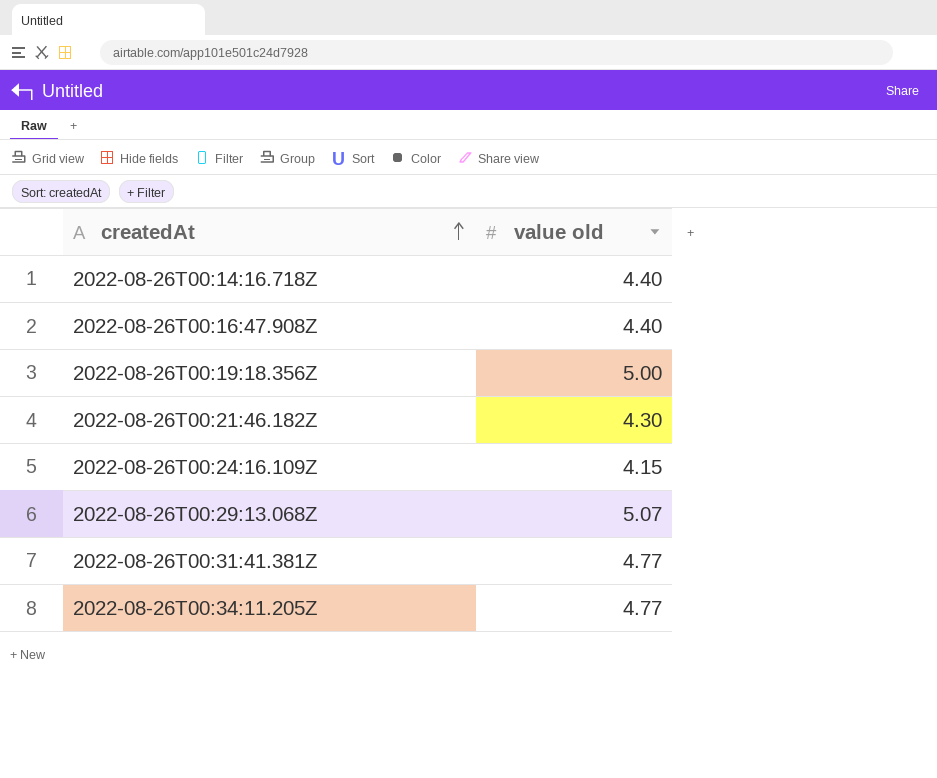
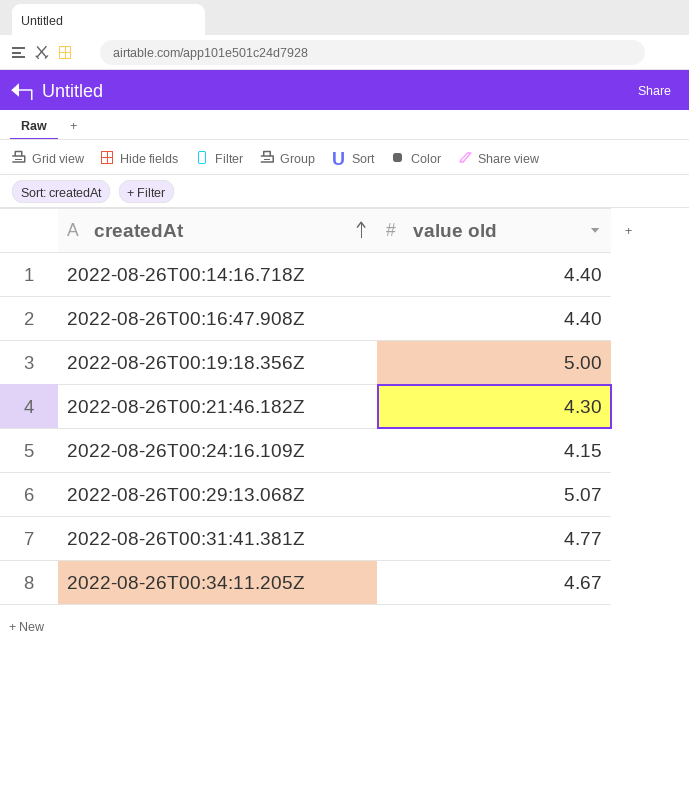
2022-08-26T00:34:11.205Z | value old: 4.77 -> 4.67

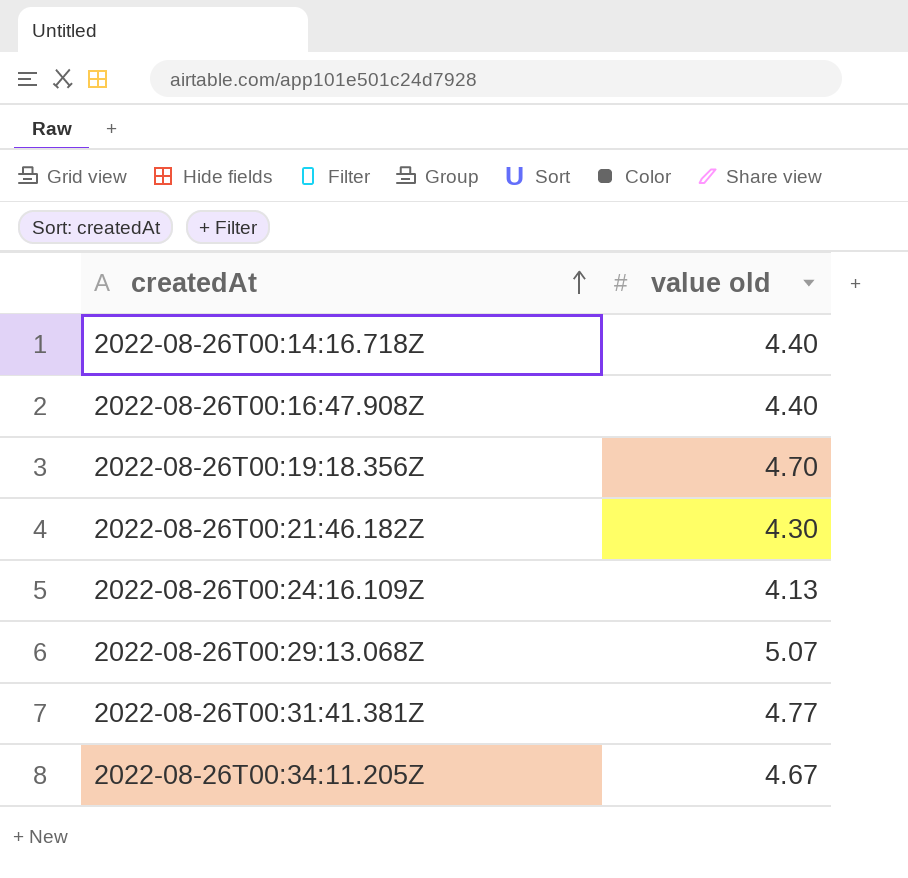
2022-08-26T00:19:18.356Z | value old: 5.00 -> 4.70
2022-08-26T00:24:16.109Z | value old: 4.15 -> 4.13

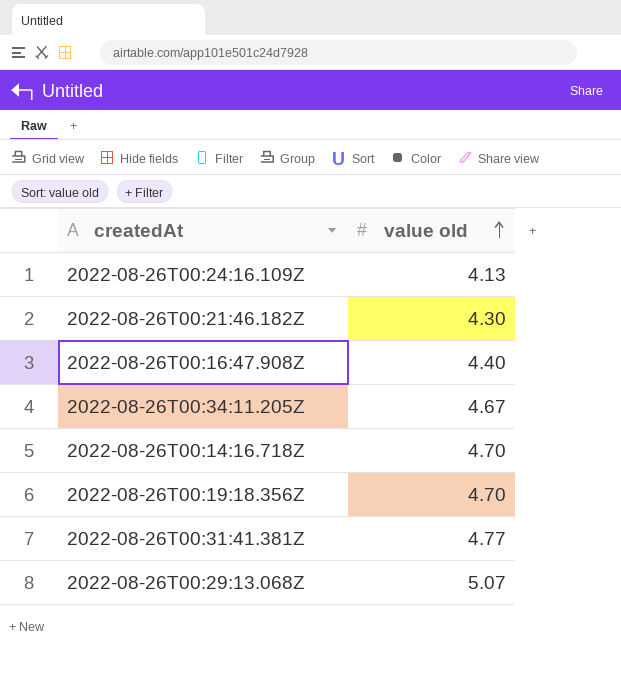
row order: createdAt ascending -> value old ascending
2022-08-26T00:14:16.718Z | value old: 4.40 -> 4.70

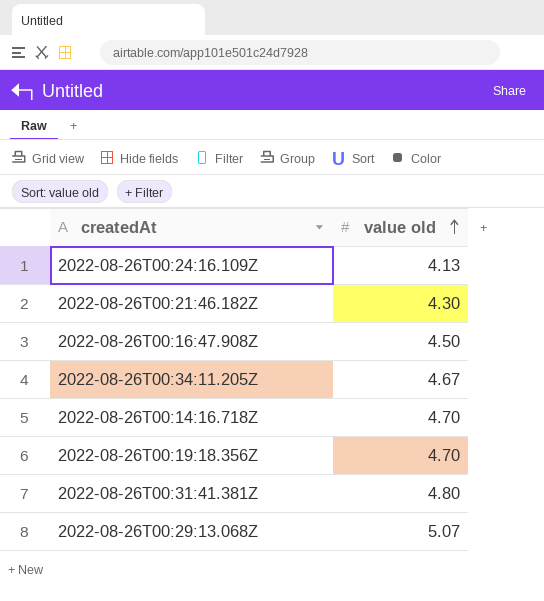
2022-08-26T00:16:47.908Z | value old: 4.40 -> 4.50
2022-08-26T00:31:41.381Z | value old: 4.77 -> 4.80

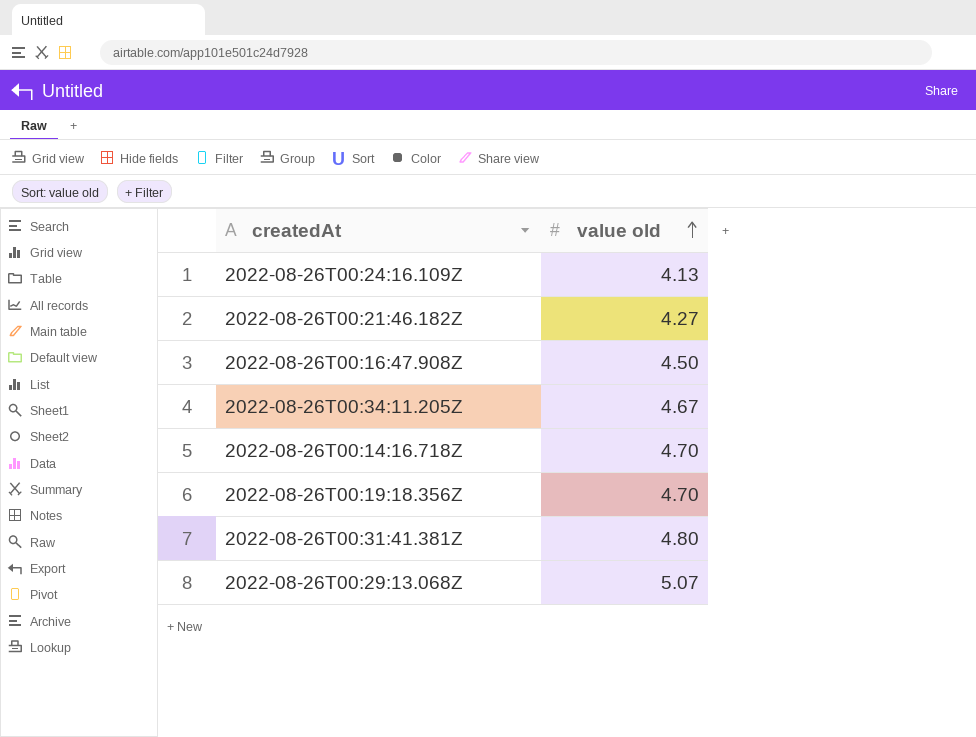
2022-08-26T00:21:46.182Z | value old: 4.30 -> 4.27

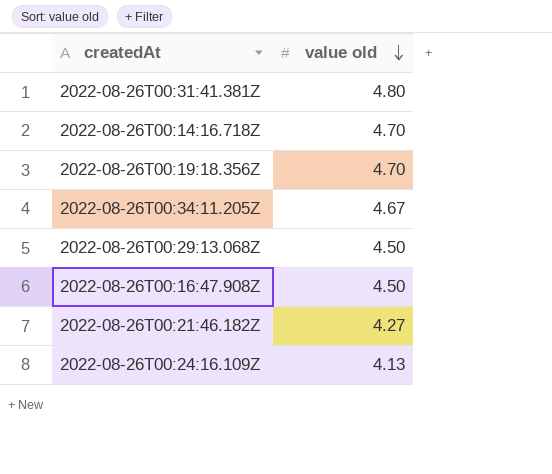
row order: value old ascending -> value old descending
2022-08-26T00:29:13.068Z | value old: 5.07 -> 4.50

